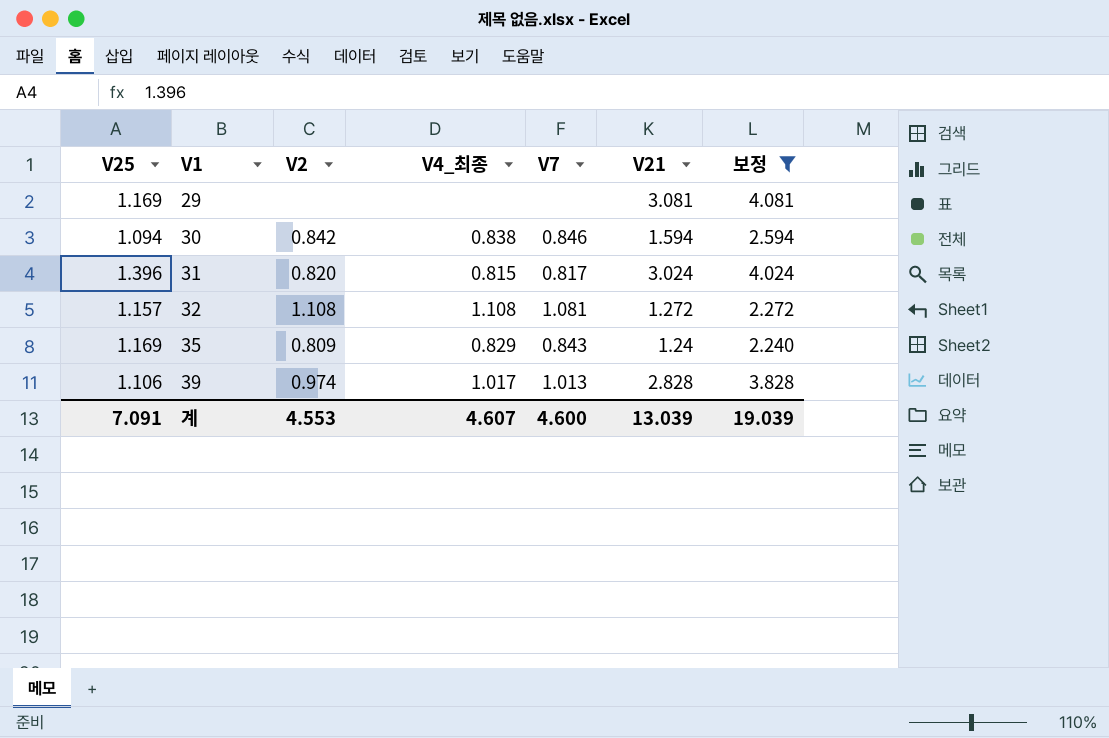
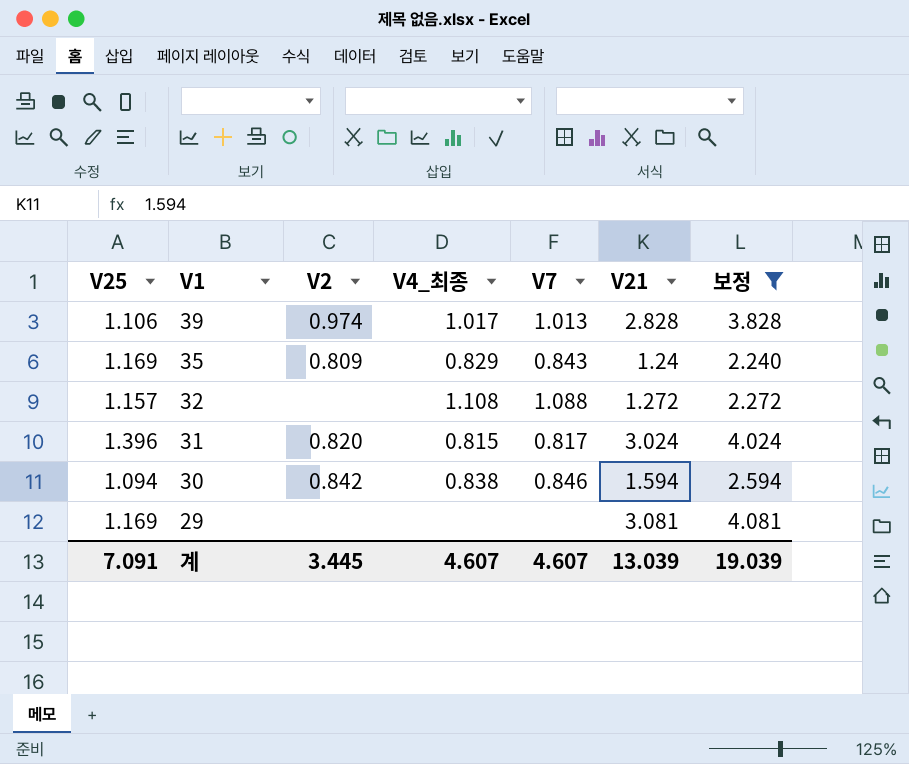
row order: V1 ascending -> V1 descending
32 | V2: 1.108 -> none
32 | V7: 1.081 -> 1.088
계 | V2: 4.553 -> 3.445
계 | V7: 4.600 -> 4.607

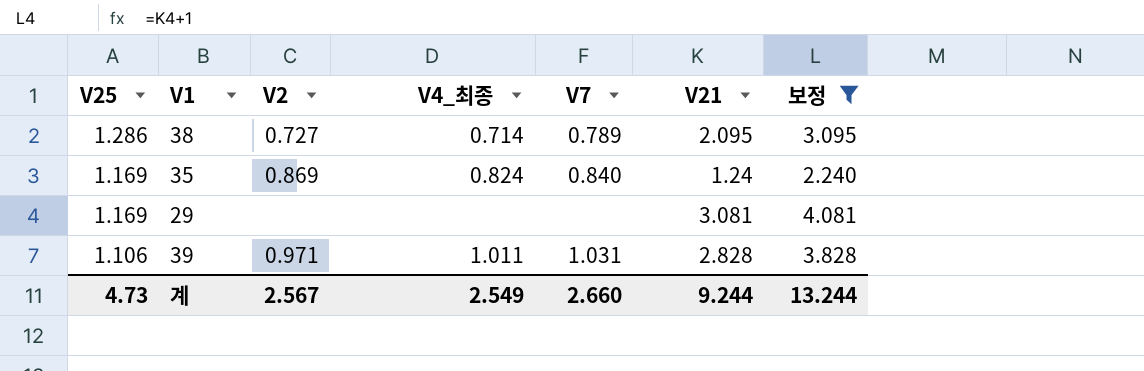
row order: V1 descending -> V25 descending
row 32: 1.157 | none | 1.108 | 1.088 | 1.272 | 2.272 -> none
row 31: 1.396 | 0.820 | 0.815 | 0.817 | 3.024 | 4.024 -> none
row 30: 1.094 | 0.842 | 0.838 | 0.846 | 1.594 | 2.594 -> none
row 38: none -> 1.286 | 0.727 | 0.714 | 0.789 | 2.095 | 3.095
35 | V2: 0.809 -> 0.869
35 | V4_최종: 0.829 -> 0.824
35 | V7: 0.843 -> 0.840
39 | V2: 0.974 -> 0.971
39 | V4_최종: 1.017 -> 1.011
39 | V7: 1.013 -> 1.031
계 | V25: 7.091 -> 4.73
계 | V2: 3.445 -> 2.567
계 | V4_최종: 4.607 -> 2.549
계 | V7: 4.607 -> 2.660
계 | V21: 13.039 -> 9.244
계 | 보정: 19.039 -> 13.244

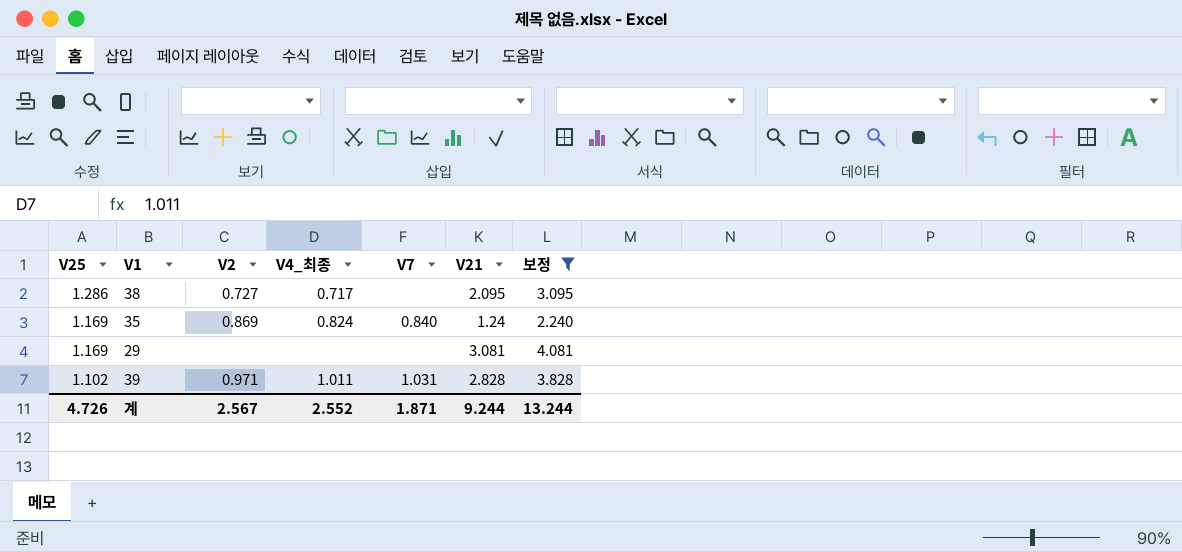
38 | V4_최종: 0.714 -> 0.717
38 | V7: 0.789 -> none
39 | V25: 1.106 -> 1.102
계 | V25: 4.73 -> 4.726
계 | V4_최종: 2.549 -> 2.552
계 | V7: 2.660 -> 1.871

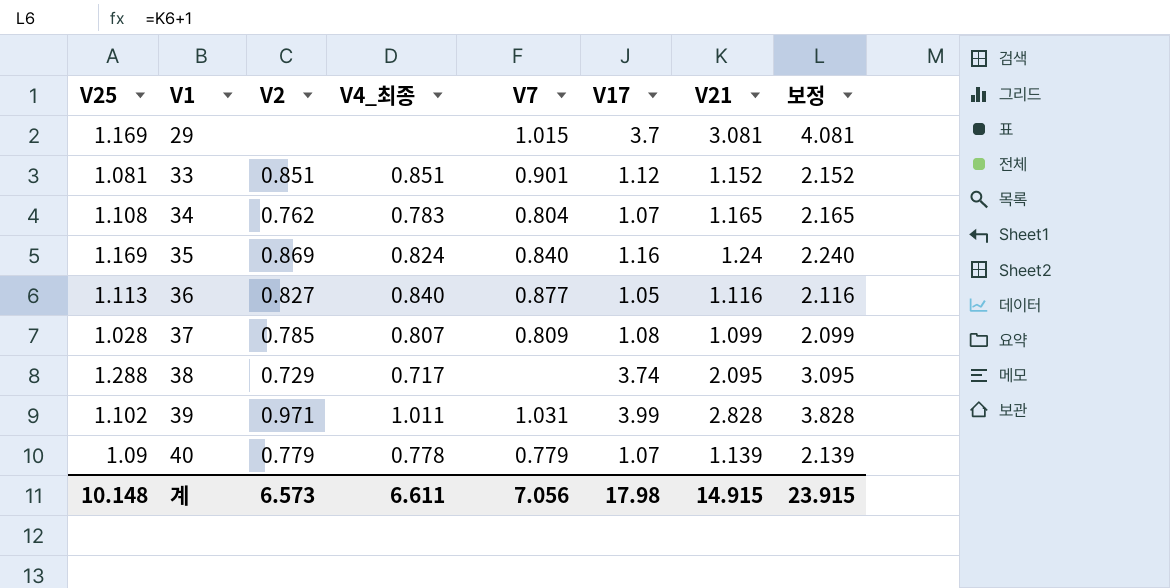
filter: 보정 >= 2.240 -> none
row order: V25 descending -> V1 ascending
column V17 | position: none -> 6
29 | V7: none -> 1.015
38 | V25: 1.286 -> 1.288
38 | V2: 0.727 -> 0.729
계 | V25: 4.726 -> 10.148
계 | V2: 2.567 -> 6.573
계 | V4_최종: 2.552 -> 6.611
계 | V7: 1.871 -> 7.056
계 | V21: 9.244 -> 14.915
계 | 보정: 13.244 -> 23.915

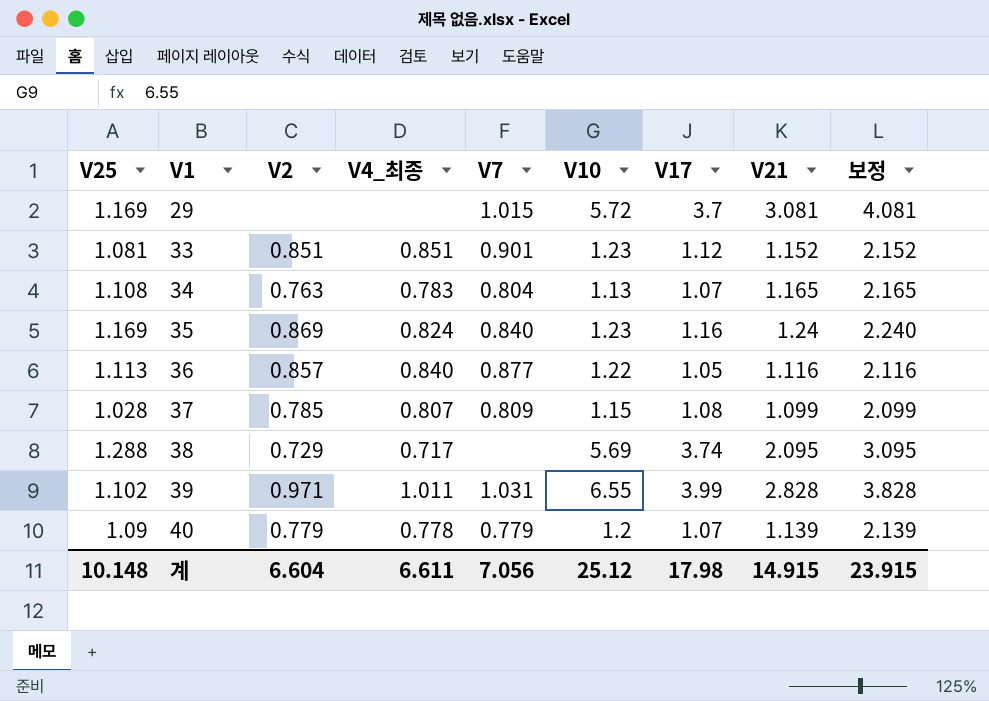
column V10 | position: none -> 6
34 | V2: 0.762 -> 0.763
36 | V2: 0.827 -> 0.857
계 | V2: 6.573 -> 6.604

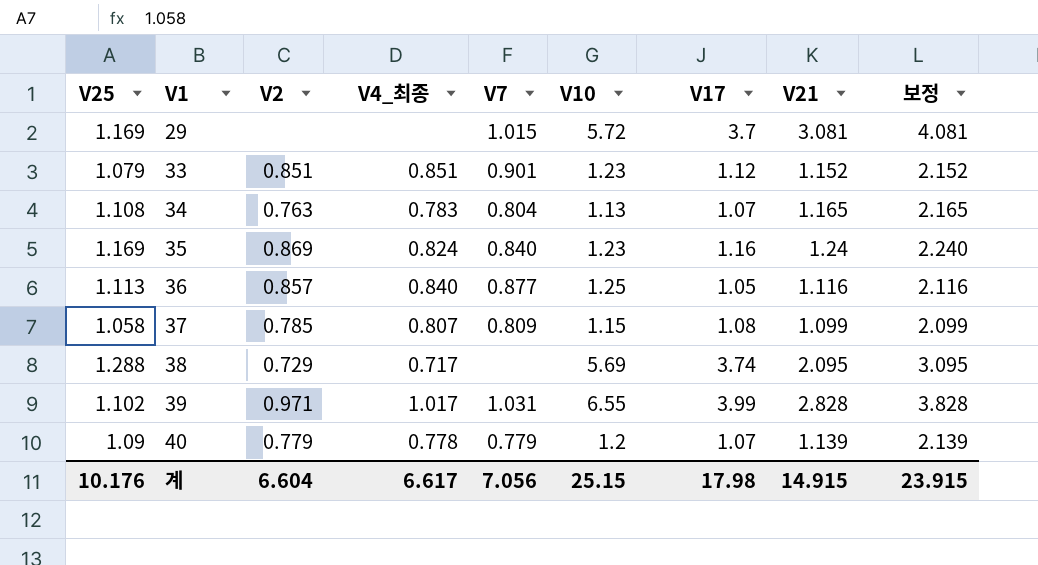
33 | V25: 1.081 -> 1.079
36 | V10: 1.22 -> 1.25
37 | V25: 1.028 -> 1.058
39 | V4_최종: 1.011 -> 1.017
계 | V25: 10.148 -> 10.176
계 | V4_최종: 6.611 -> 6.617
계 | V10: 25.12 -> 25.15

